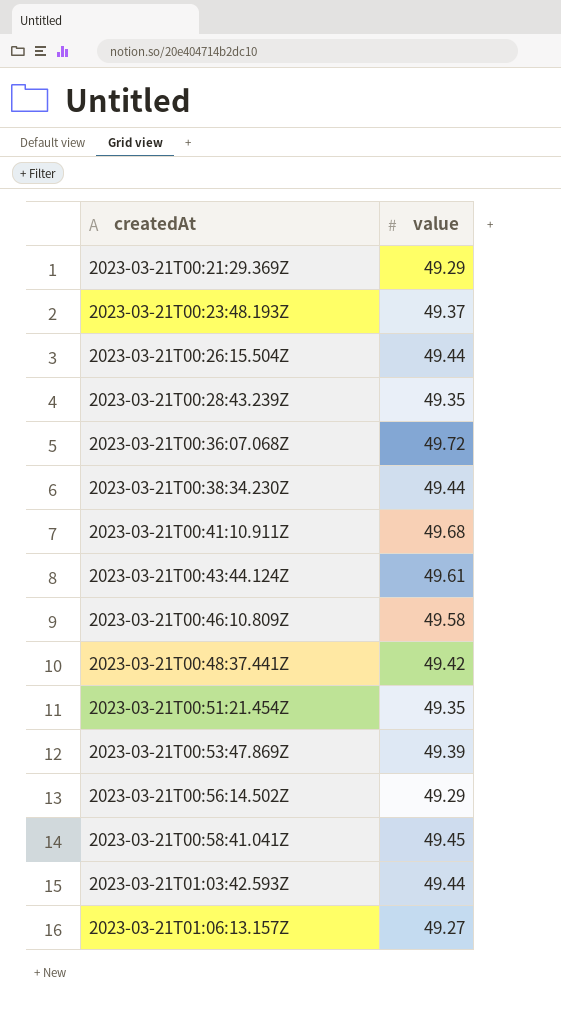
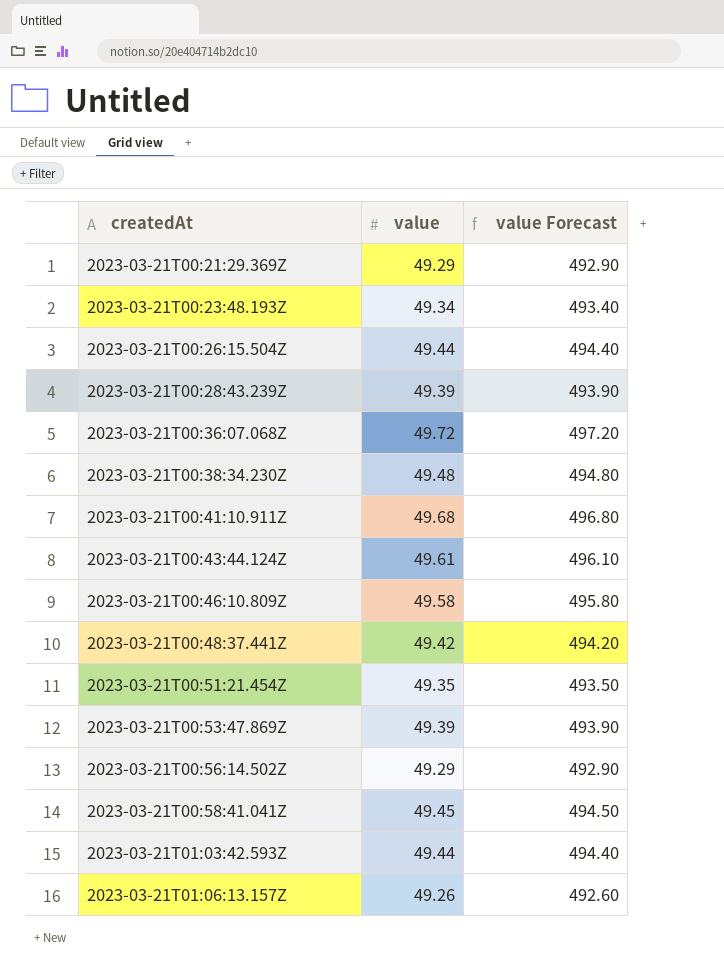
column value Forecast | formula: none -> [value] * 10
2023-03-21T00:23:48.193Z | value: 49.37 -> 49.34
2023-03-21T00:28:43.239Z | value: 49.35 -> 49.39
2023-03-21T00:38:34.230Z | value: 49.44 -> 49.48
2023-03-21T01:06:13.157Z | value: 49.27 -> 49.26

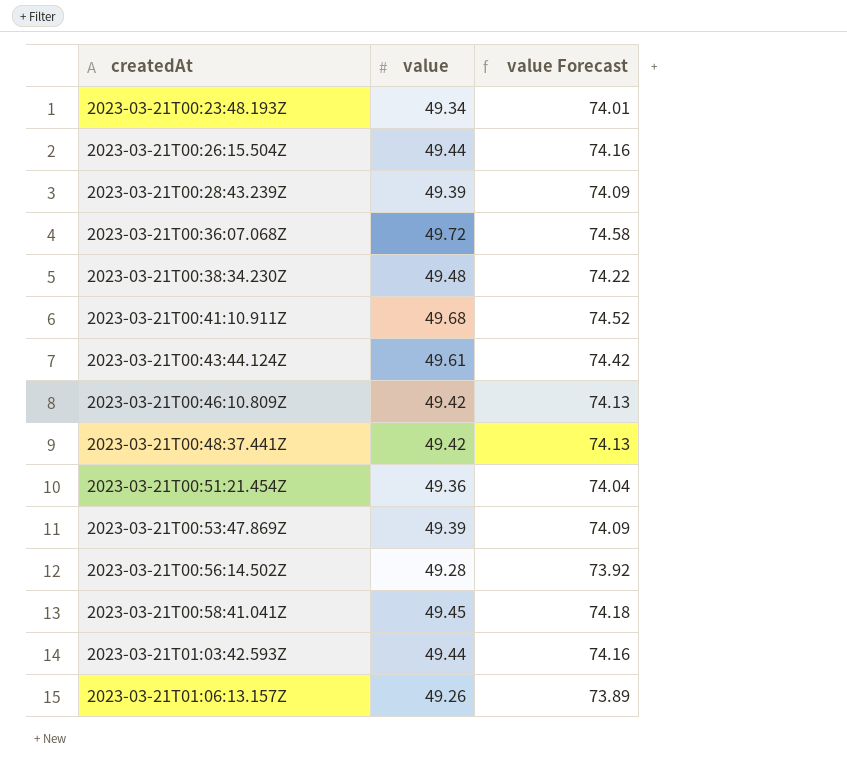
column value Forecast | formula: [value] * 10 -> [value] * 1.5
row 2023-03-21T00:21:29.369Z: 49.29 | 492.90 -> none
2023-03-21T00:46:10.809Z | value: 49.58 -> 49.42
2023-03-21T00:51:21.454Z | value: 49.35 -> 49.36
2023-03-21T00:56:14.502Z | value: 49.29 -> 49.28

